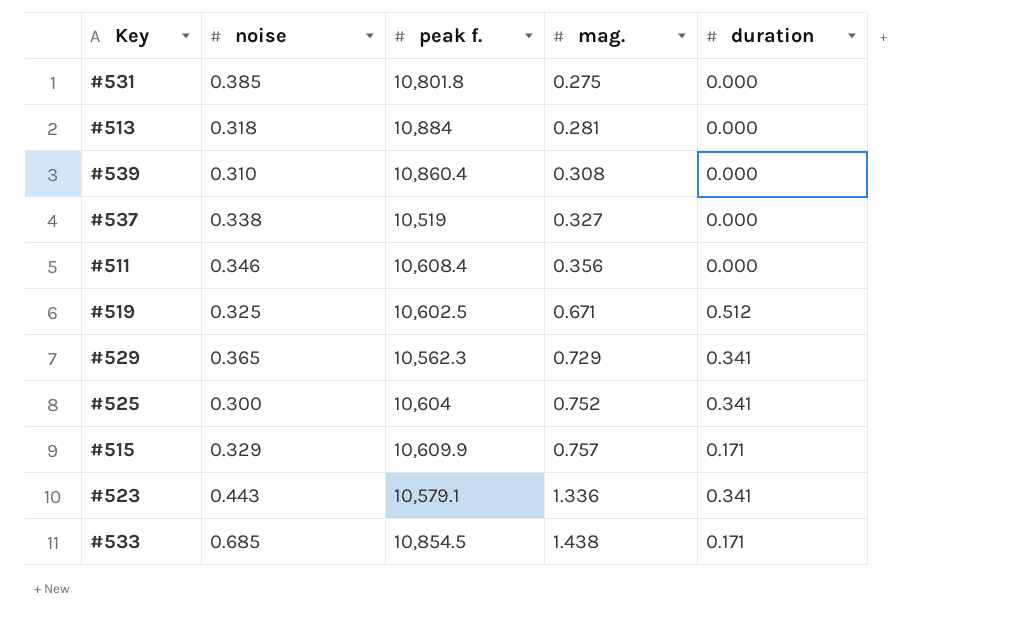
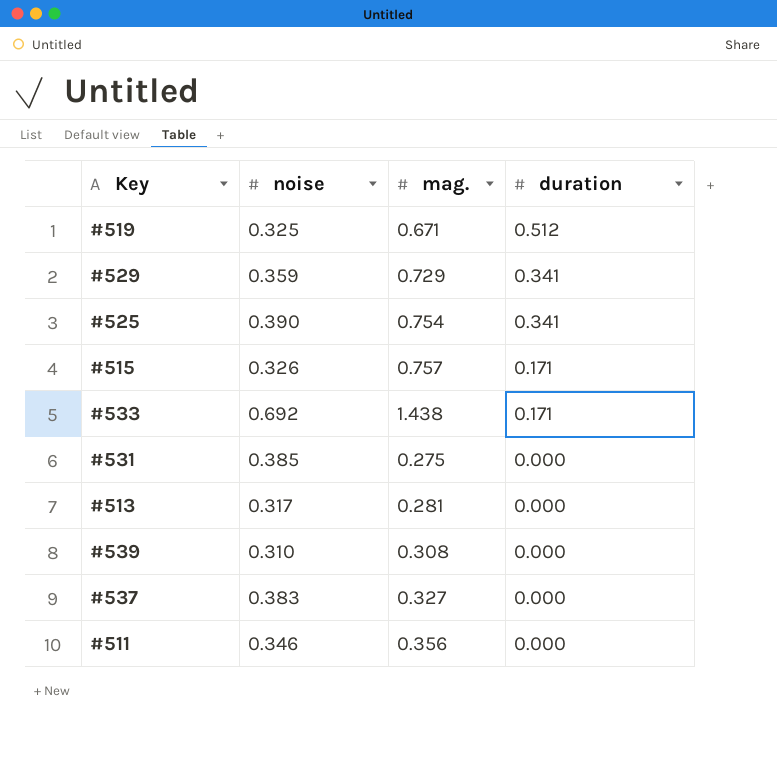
row order: mag. ascending -> duration descending
column peak f. | position: 3 -> none
row #523: 0.443 | 10,579.1 | 1.336 | 0.341 -> none
#529 | noise: 0.365 -> 0.359
#525 | noise: 0.300 -> 0.390
#525 | mag.: 0.752 -> 0.754
#515 | noise: 0.329 -> 0.326
#533 | noise: 0.685 -> 0.692
#513 | noise: 0.318 -> 0.317
#537 | noise: 0.338 -> 0.383

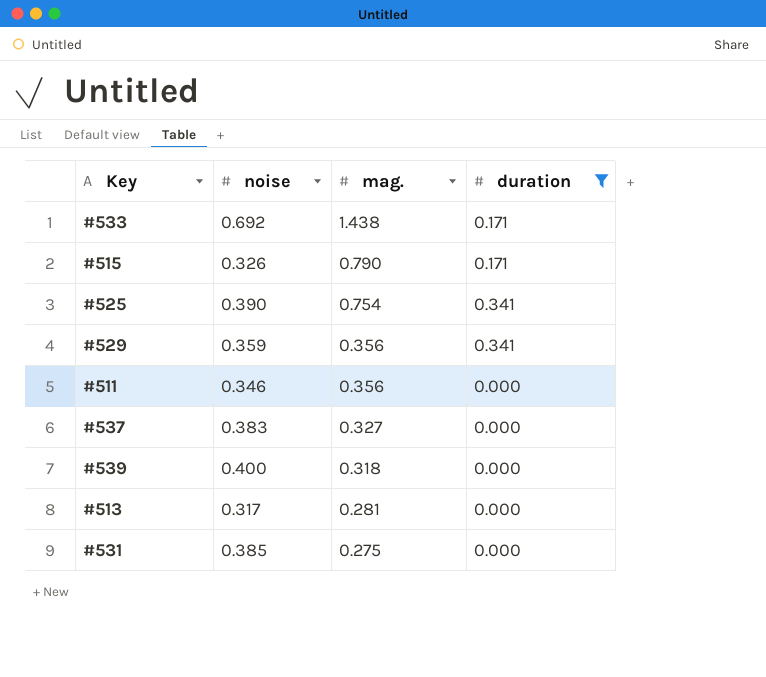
filter: none -> duration != 0.512
row order: duration descending -> mag. descending
#515 | mag.: 0.757 -> 0.790
#529 | mag.: 0.729 -> 0.356
#539 | noise: 0.310 -> 0.400
#539 | mag.: 0.308 -> 0.318

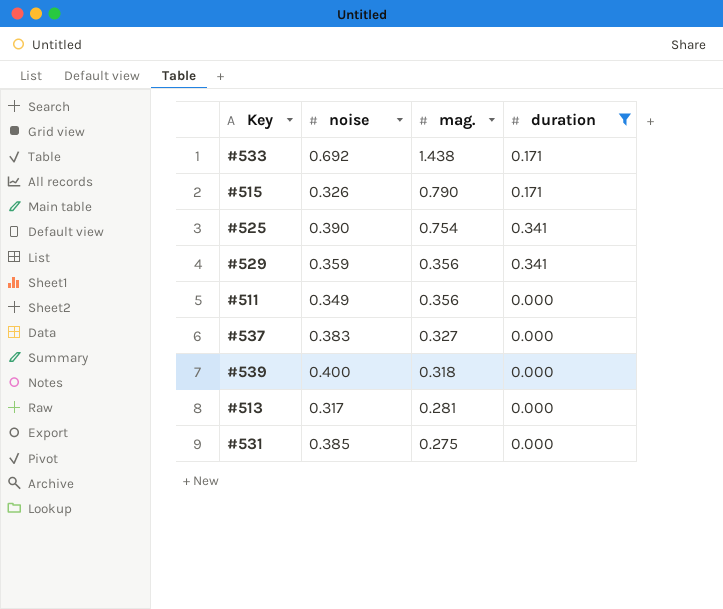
#511 | noise: 0.346 -> 0.349

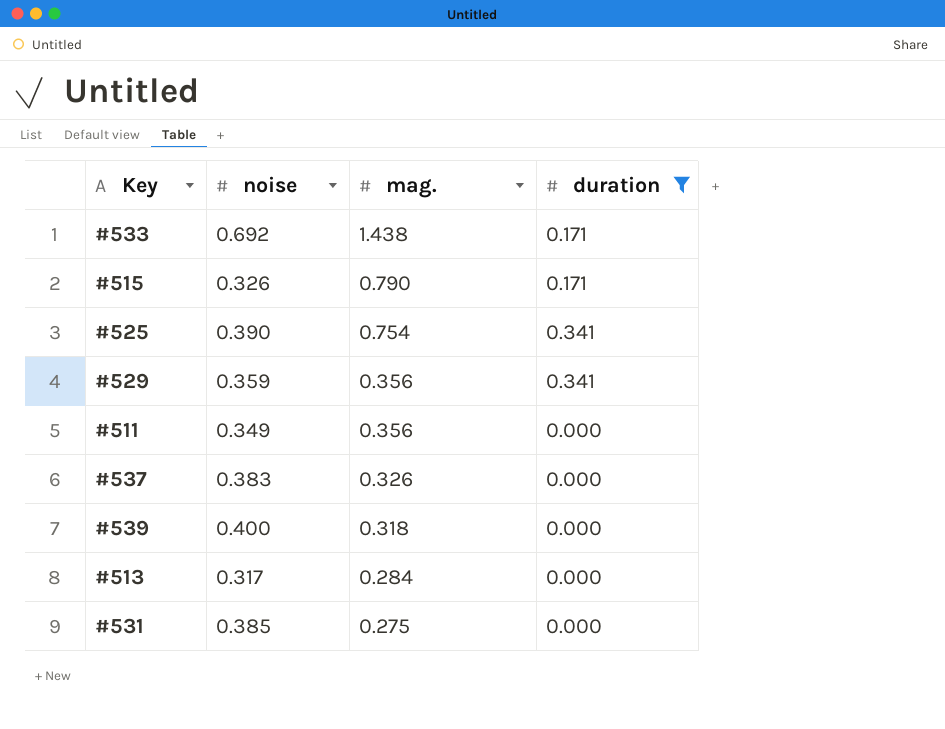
#537 | mag.: 0.327 -> 0.326
#513 | mag.: 0.281 -> 0.284

